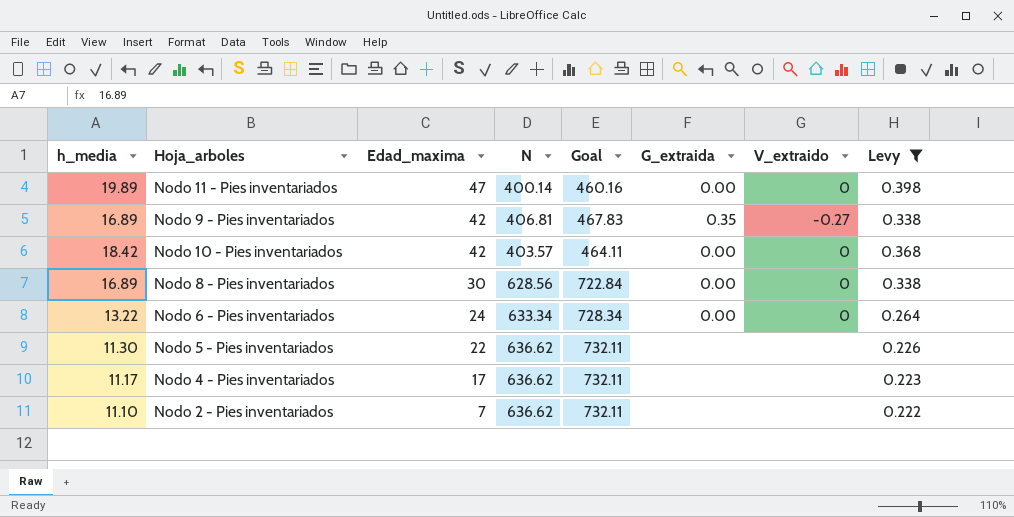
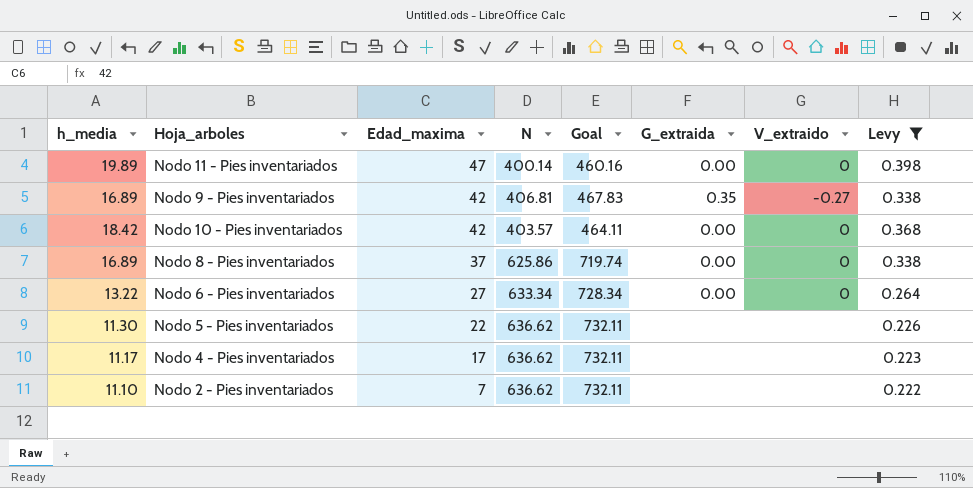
Nodo 8 - Pies inventariados | Edad_maxima: 30 -> 37
Nodo 8 - Pies inventariados | N: 628.56 -> 625.86
Nodo 8 - Pies inventariados | Goal: 722.84 -> 719.74
Nodo 6 - Pies inventariados | Edad_maxima: 24 -> 27

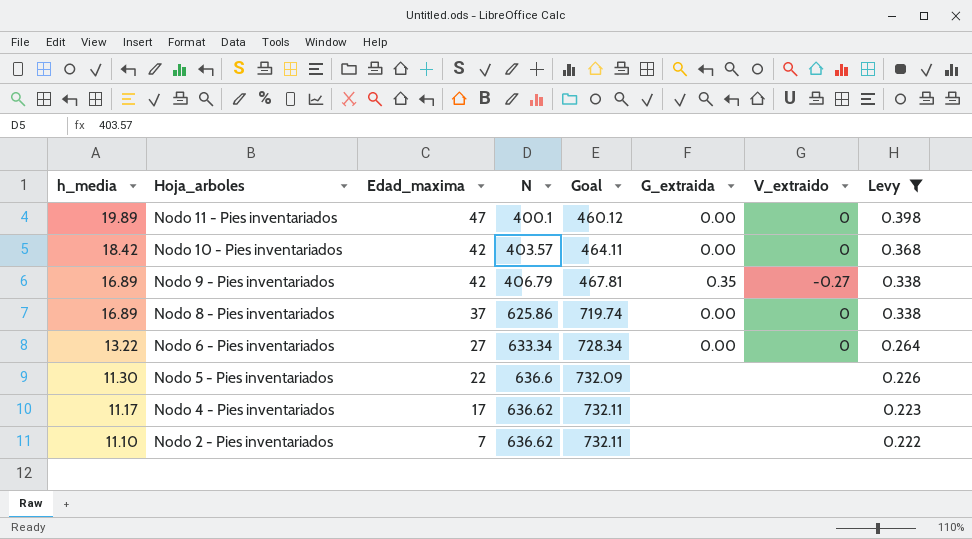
row order: Edad_maxima descending -> h_media descending
Nodo 11 - Pies inventariados | N: 400.14 -> 400.1
Nodo 11 - Pies inventariados | Goal: 460.16 -> 460.12
Nodo 9 - Pies inventariados | N: 406.81 -> 406.79
Nodo 9 - Pies inventariados | Goal: 467.83 -> 467.81
Nodo 5 - Pies inventariados | N: 636.62 -> 636.6
Nodo 5 - Pies inventariados | Goal: 732.11 -> 732.09

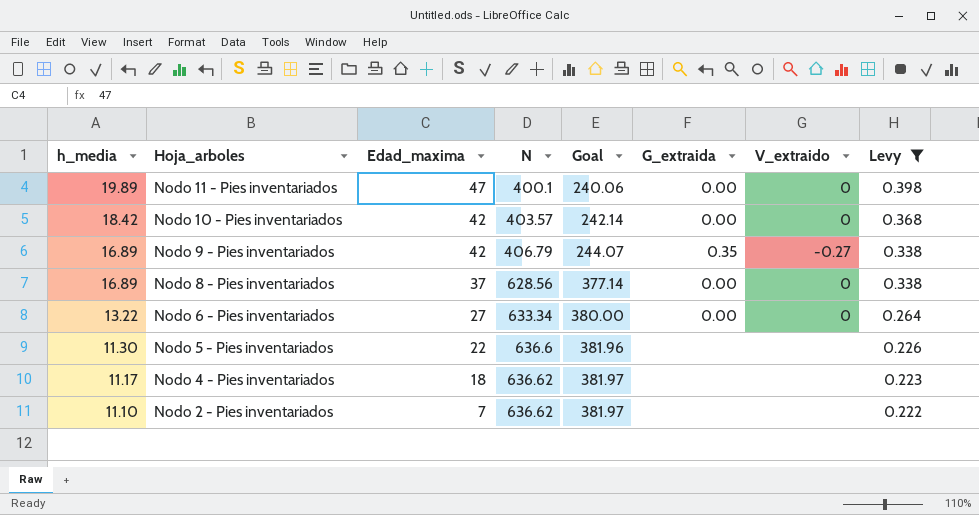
column Goal | formula: [N] * 1.15 -> [N] * 0.6
Nodo 8 - Pies inventariados | N: 625.86 -> 628.56
Nodo 4 - Pies inventariados | Edad_maxima: 17 -> 18

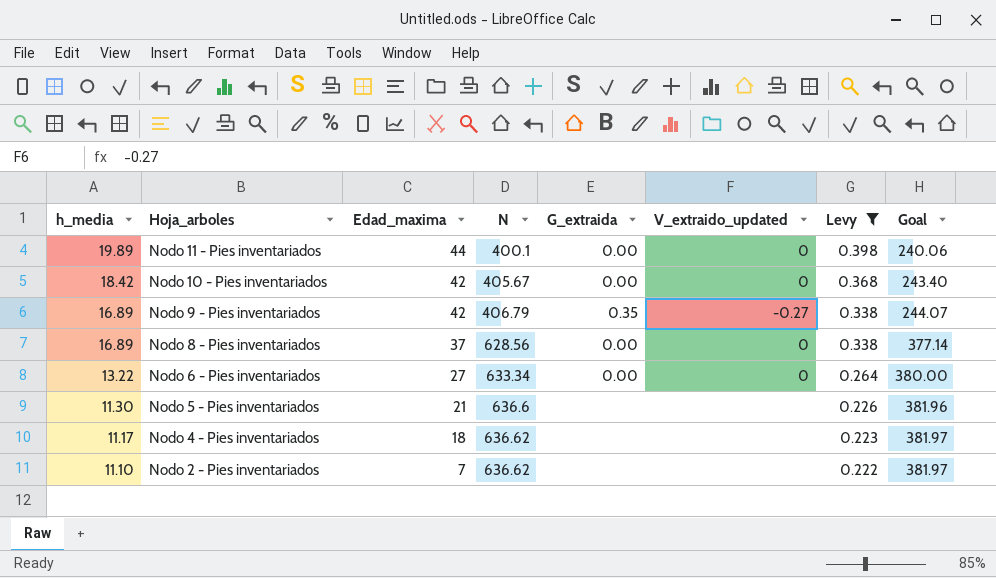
column name: V_extraido -> V_extraido_updated
column Goal | position: 5 -> 8
Nodo 11 - Pies inventariados | Edad_maxima: 47 -> 44
Nodo 10 - Pies inventariados | N: 403.57 -> 405.67
Nodo 10 - Pies inventariados | Goal: 242.14 -> 243.40
Nodo 5 - Pies inventariados | Edad_maxima: 22 -> 21

